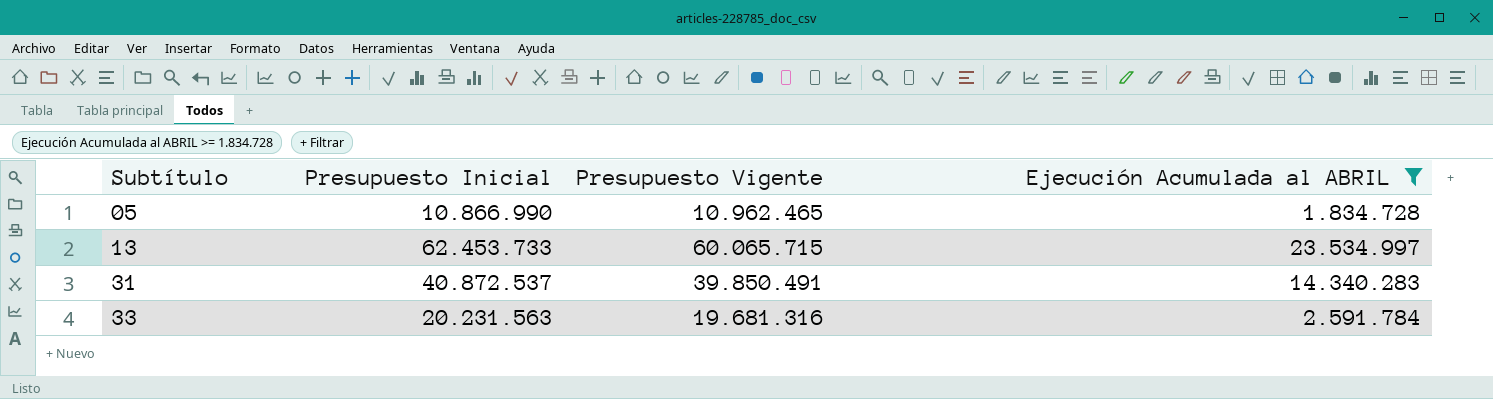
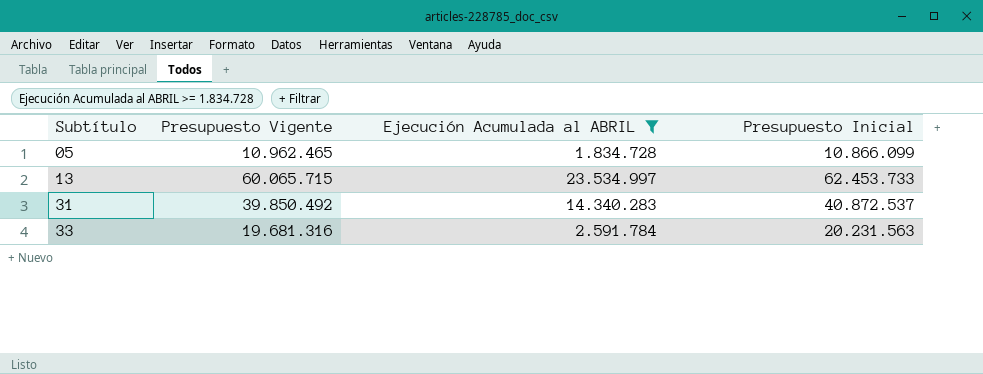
column Presupuesto Inicial | position: 2 -> 4
05 | Presupuesto Inicial: 10.866.990 -> 10.866.099
31 | Presupuesto Vigente: 39.850.491 -> 39.850.492

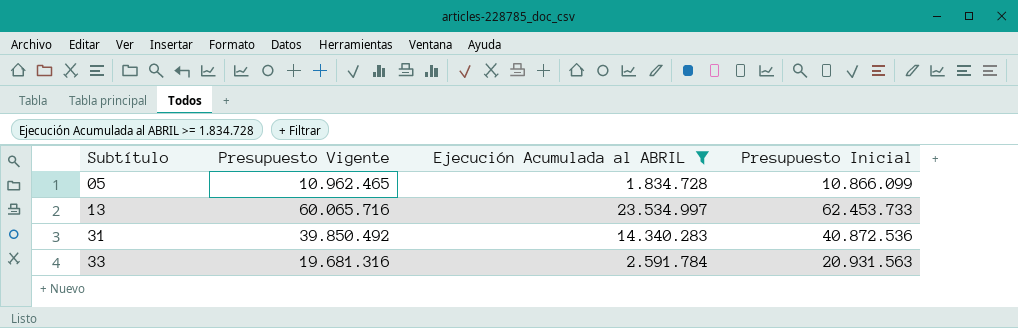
13 | Presupuesto Vigente: 60.065.715 -> 60.065.716
31 | Presupuesto Inicial: 40.872.537 -> 40.872.536
33 | Presupuesto Inicial: 20.231.563 -> 20.931.563

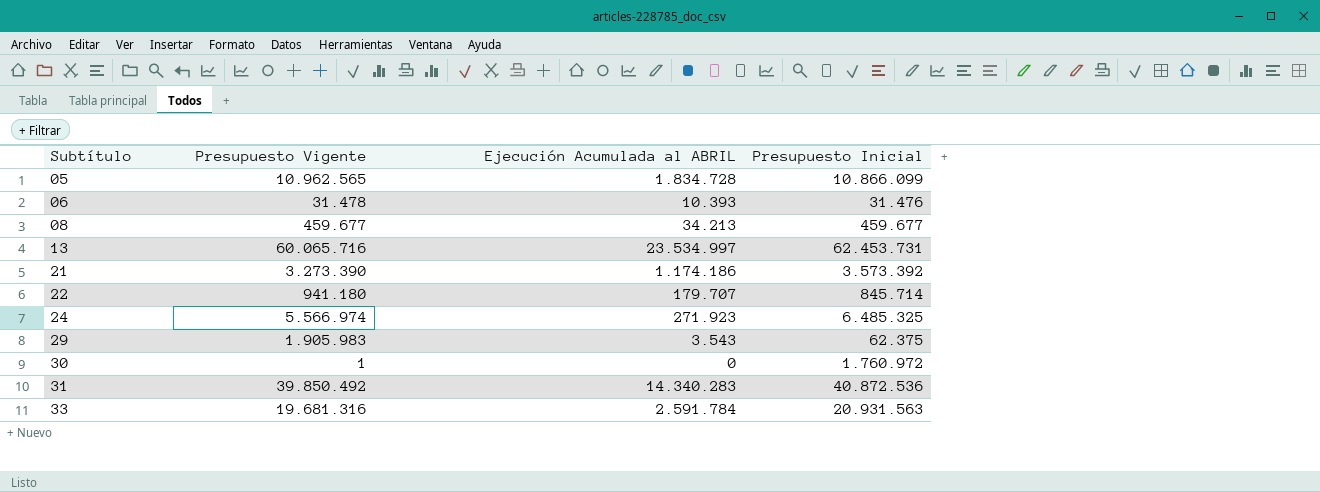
filter: Ejecución Acumulada al ABRIL >= 1.834.728 -> none
05 | Presupuesto Vigente: 10.962.465 -> 10.962.565
13 | Presupuesto Inicial: 62.453.733 -> 62.453.731

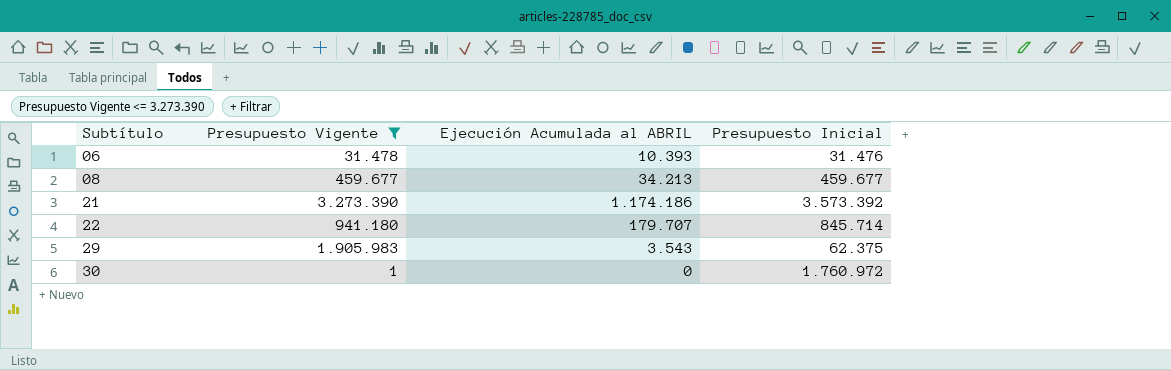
filter: none -> Presupuesto Vigente <= 3.273.390

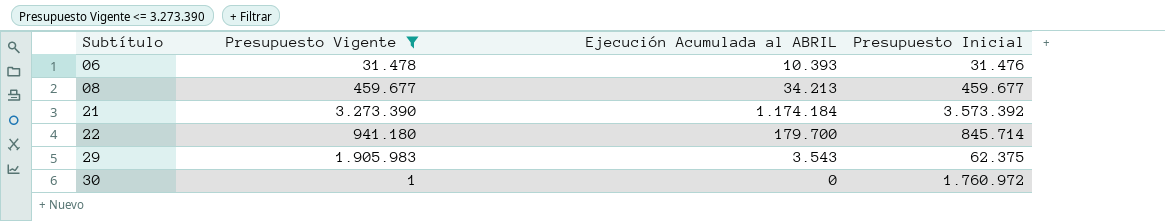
21 | Ejecución Acumulada al ABRIL: 1.174.186 -> 1.174.184
22 | Ejecución Acumulada al ABRIL: 179.707 -> 179.700

